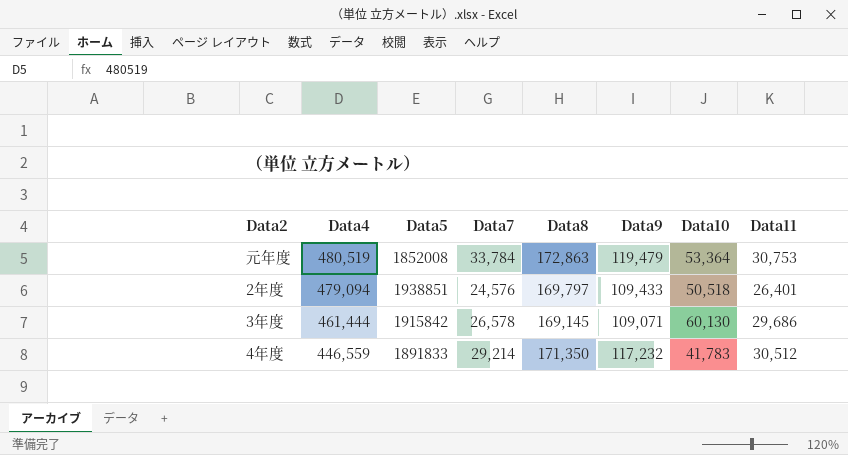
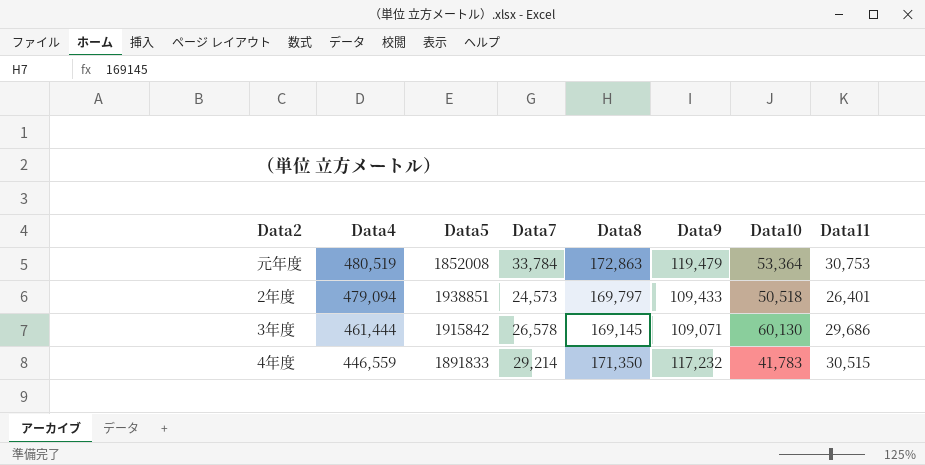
2年度 | Data7: 24,576 -> 24,573
4年度 | Data11: 30,512 -> 30,515

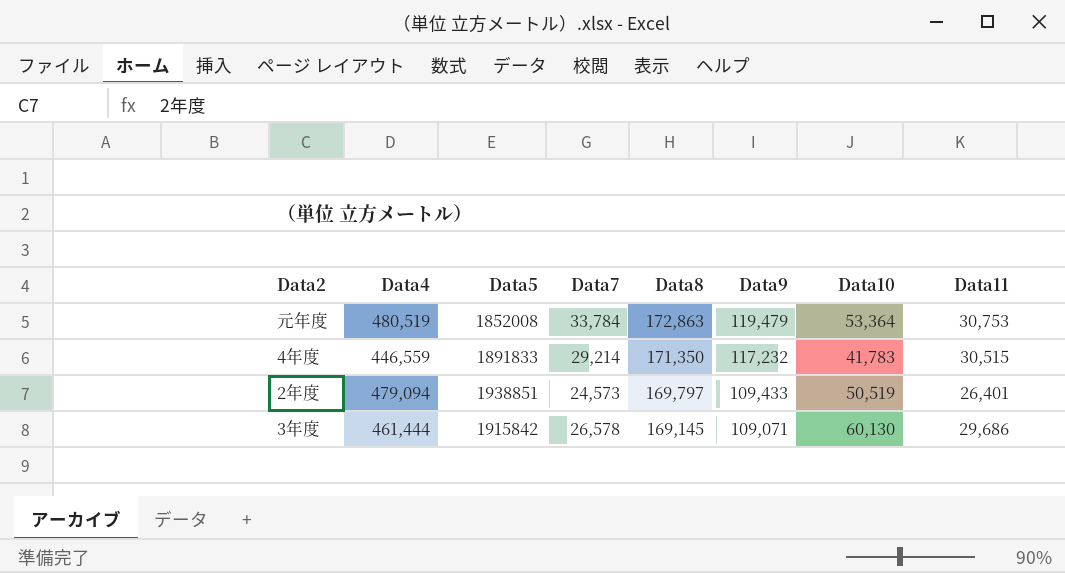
row order: Data4 descending -> Data8 descending
2年度 | Data10: 50,518 -> 50,519

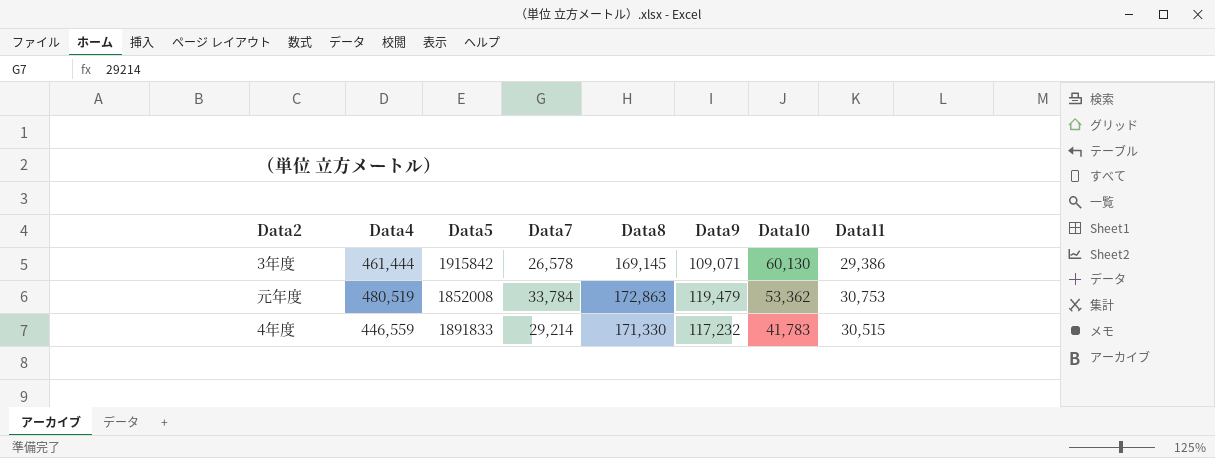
row order: Data8 descending -> Data10 descending
row 2年度: 479,094 | 1938851 | 24,573 | 169,797 | 109,433 | 50,519 | 26,401 -> none
3年度 | Data11: 29,686 -> 29,386
元年度 | Data10: 53,364 -> 53,362
4年度 | Data8: 171,350 -> 171,330

